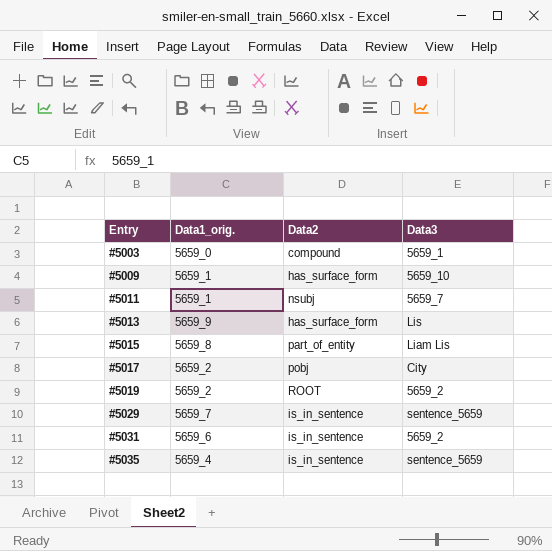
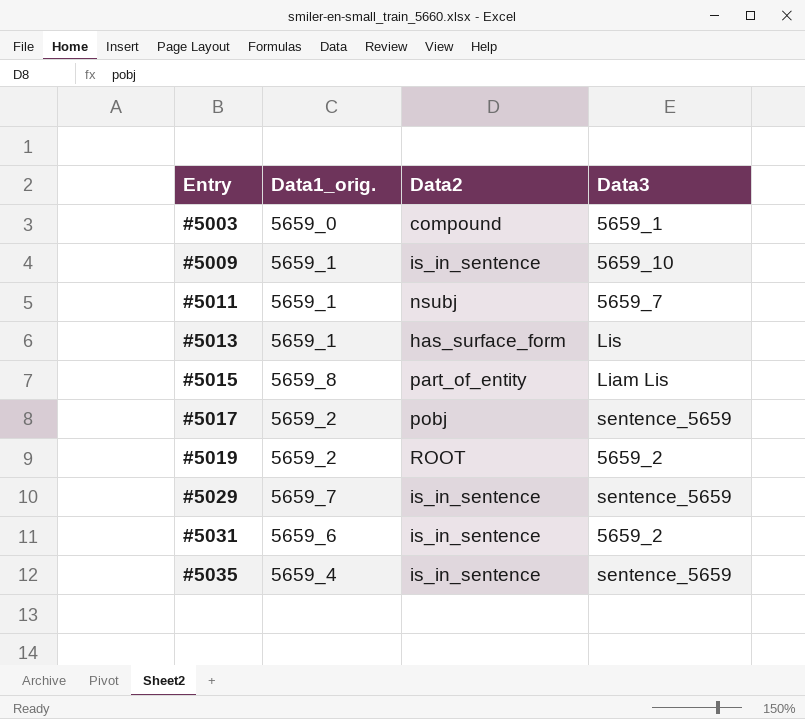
#5009 | Data2: has_surface_form -> is_in_sentence
#5013 | Data1_orig.: 5659_9 -> 5659_1
#5017 | Data3: City -> sentence_5659

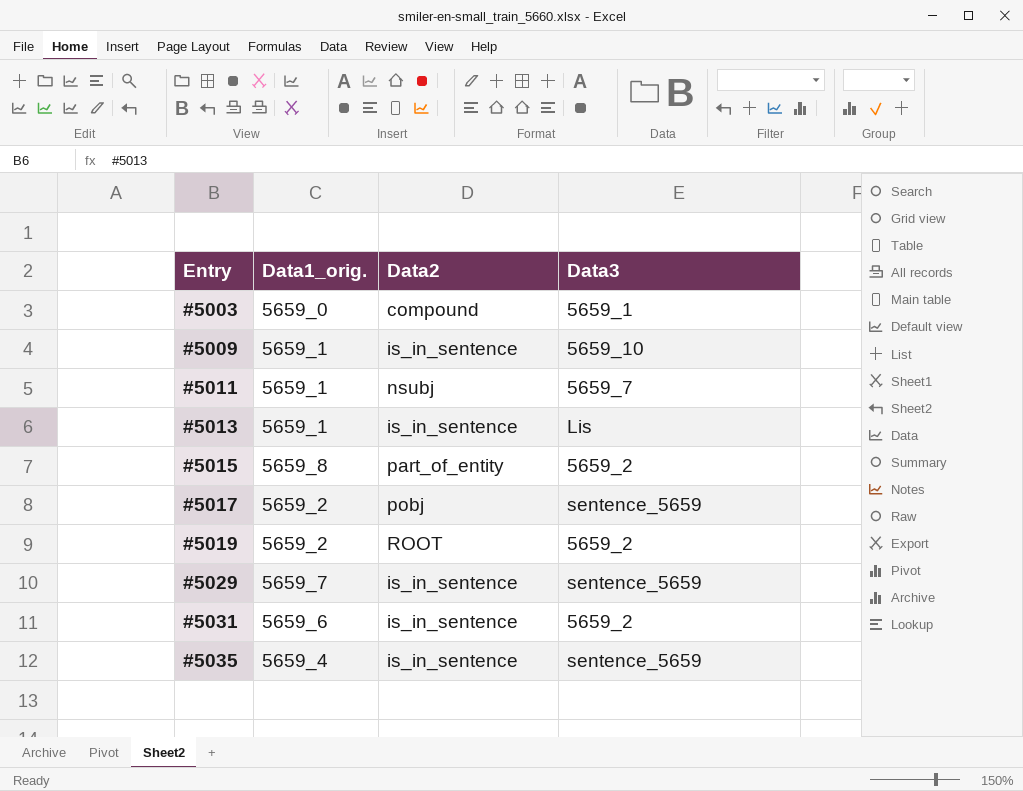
#5013 | Data2: has_surface_form -> is_in_sentence
#5015 | Data3: Liam Lis -> 5659_2

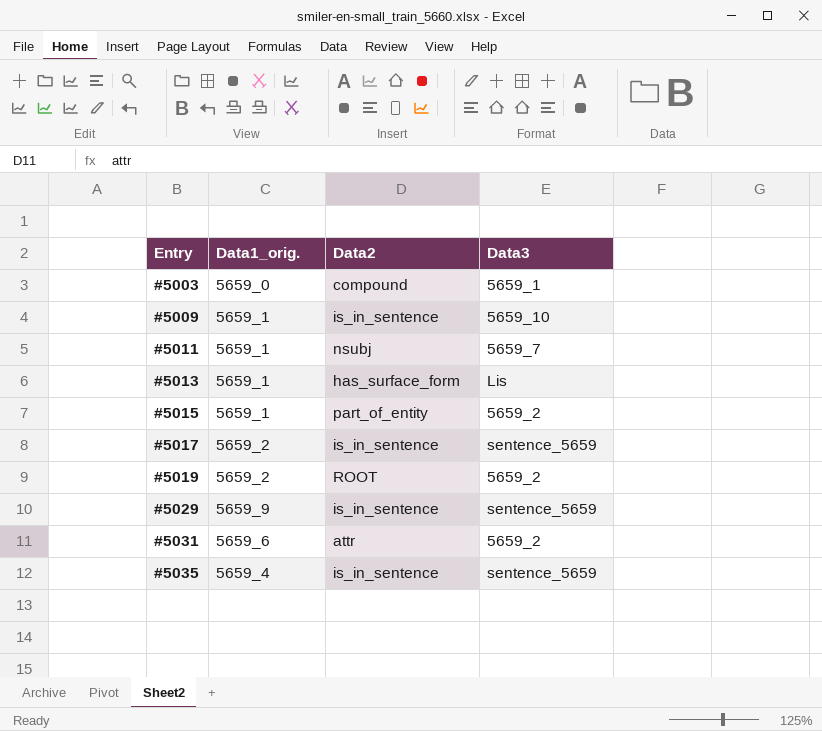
#5013 | Data2: is_in_sentence -> has_surface_form
#5015 | Data1_orig.: 5659_8 -> 5659_1
#5017 | Data2: pobj -> is_in_sentence
#5029 | Data1_orig.: 5659_7 -> 5659_9
#5031 | Data2: is_in_sentence -> attr

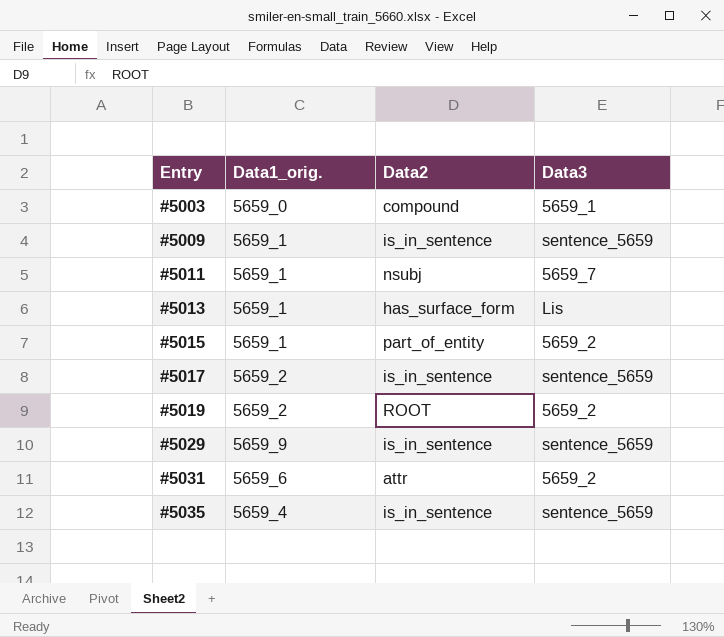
#5009 | Data3: 5659_10 -> sentence_5659

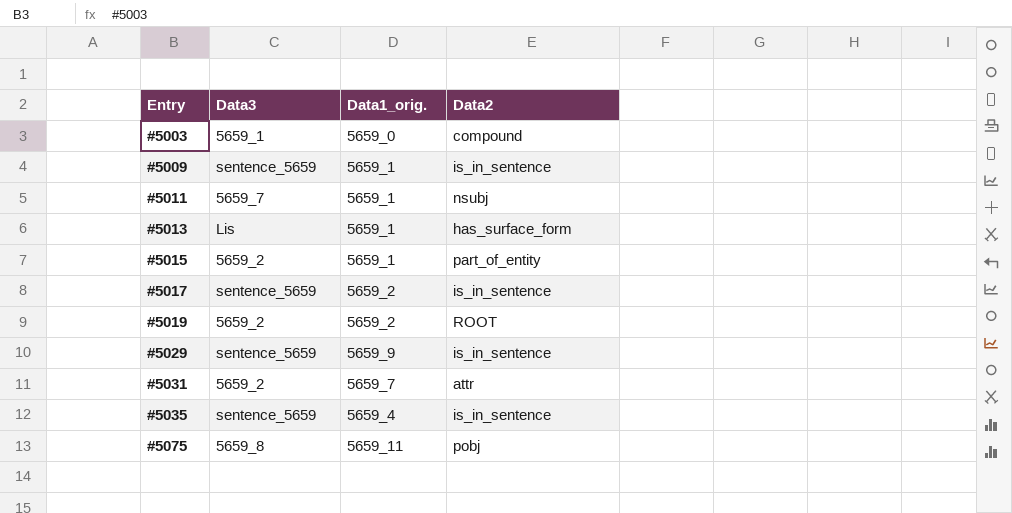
column Data3 | position: 4 -> 2
#5031 | Data1_orig.: 5659_6 -> 5659_7
row #5075: none -> 5659_8 | 5659_11 | pobj

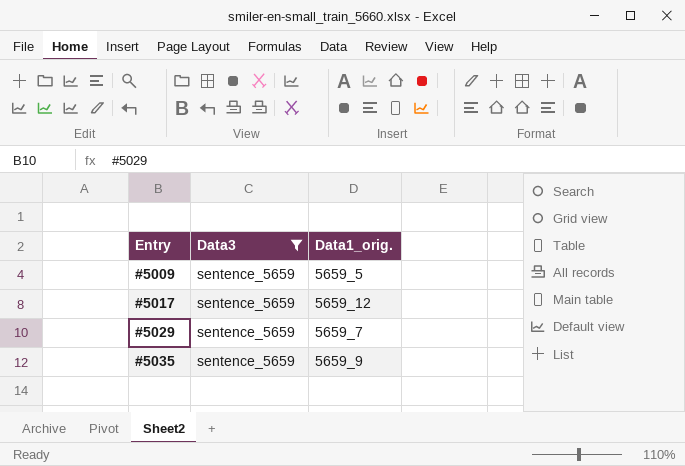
filter: none -> Data3 = sentence_5659
column Data2 | position: 4 -> none
#5009 | Data1_orig.: 5659_1 -> 5659_5
#5017 | Data1_orig.: 5659_2 -> 5659_12
#5029 | Data1_orig.: 5659_9 -> 5659_7
#5035 | Data1_orig.: 5659_4 -> 5659_9

